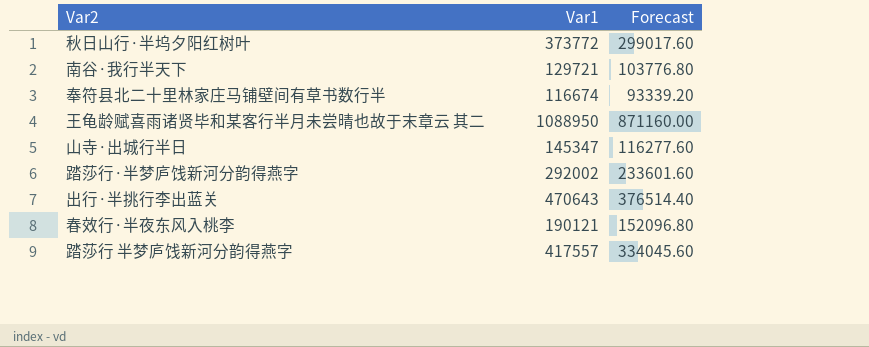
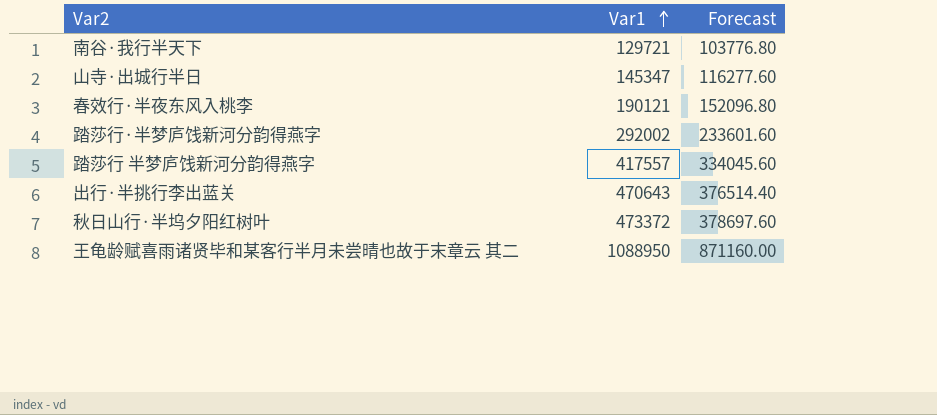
row order: none -> Var1 ascending
row 奉符县北二十里林家庄马铺壁间有草书数行半: 116674 | 93339.20 -> none
秋日山行·半坞夕阳红树叶 | Var1: 373772 -> 473372
秋日山行·半坞夕阳红树叶 | Forecast: 299017.60 -> 378697.60

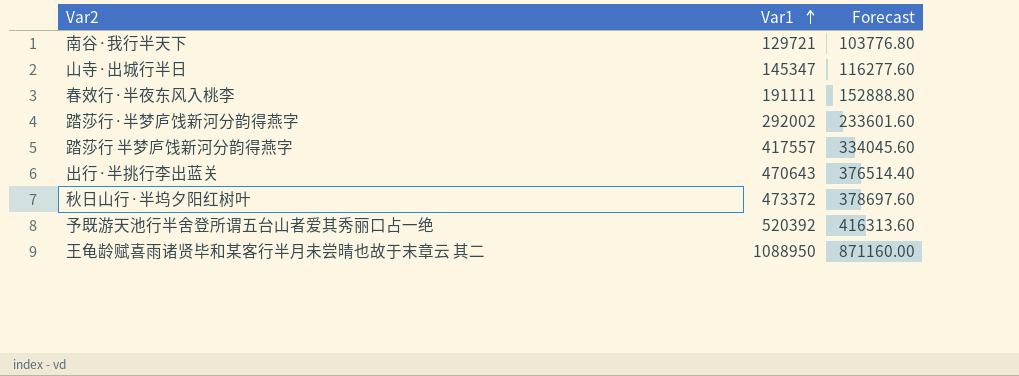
春效行·半夜东风入桃李 | Var1: 190121 -> 191111
春效行·半夜东风入桃李 | Forecast: 152096.80 -> 152888.80
row 予既游天池行半舍登所谓五台山者爱其秀丽口占一绝: none -> 520392 | 416313.60

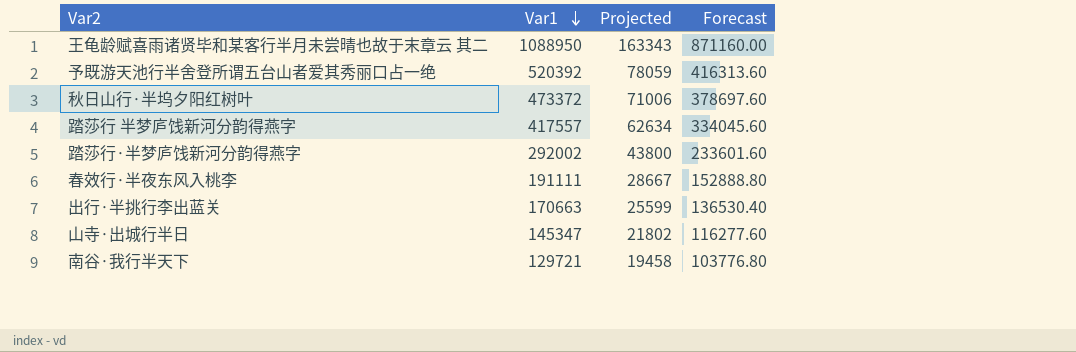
row order: Var1 ascending -> Var1 descending
column Projected | formula: none -> [Var1] * 0.15
出行·半挑行李出蓝关 | Var1: 470643 -> 170663
出行·半挑行李出蓝关 | Forecast: 376514.40 -> 136530.40

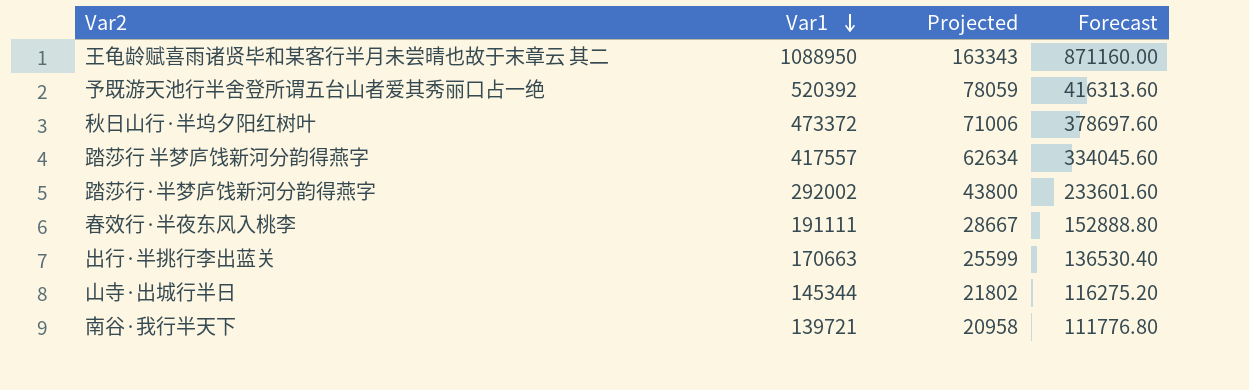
山寺·出城行半日 | Var1: 145347 -> 145344
山寺·出城行半日 | Forecast: 116277.60 -> 116275.20
南谷·我行半天下 | Var1: 129721 -> 139721
南谷·我行半天下 | Projected: 19458 -> 20958
南谷·我行半天下 | Forecast: 103776.80 -> 111776.80

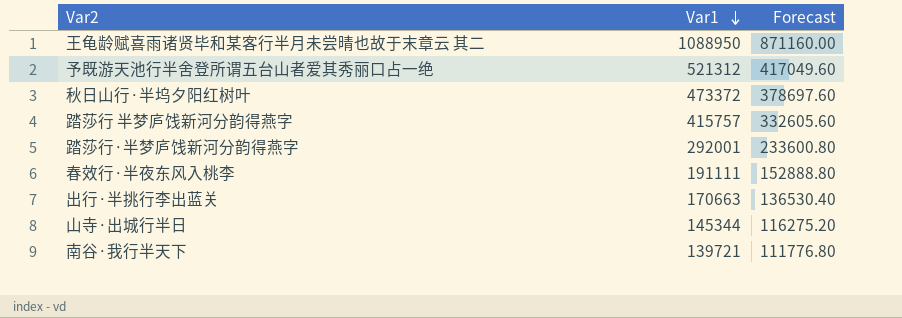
column Projected | formula: [Var1] * 0.15 -> none
予既游天池行半舍登所谓五台山者爱其秀丽口占一绝 | Var1: 520392 -> 521312
予既游天池行半舍登所谓五台山者爱其秀丽口占一绝 | Forecast: 416313.60 -> 417049.60
踏莎行 半梦庐饯新河分韵得燕字 | Var1: 417557 -> 415757
踏莎行 半梦庐饯新河分韵得燕字 | Forecast: 334045.60 -> 332605.60
踏莎行·半梦庐饯新河分韵得燕字 | Var1: 292002 -> 292001
踏莎行·半梦庐饯新河分韵得燕字 | Forecast: 233601.60 -> 233600.80

